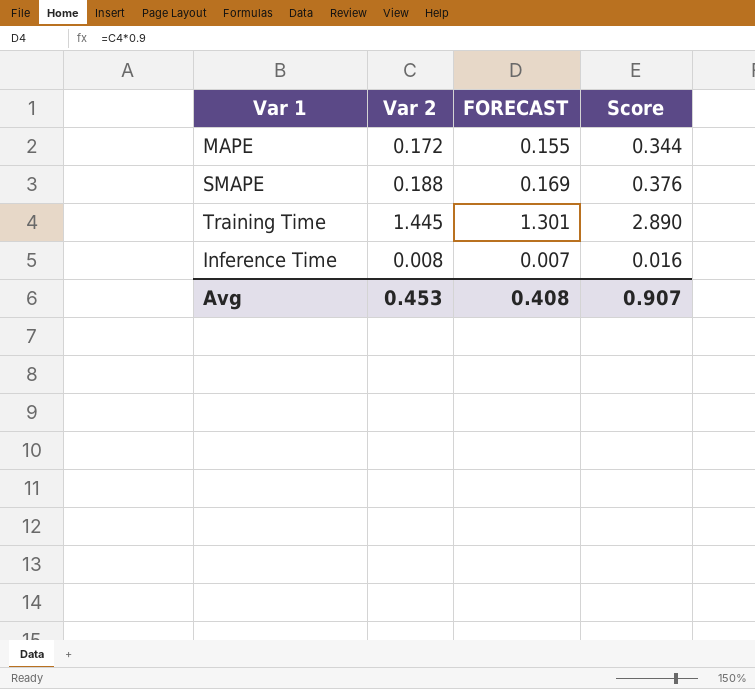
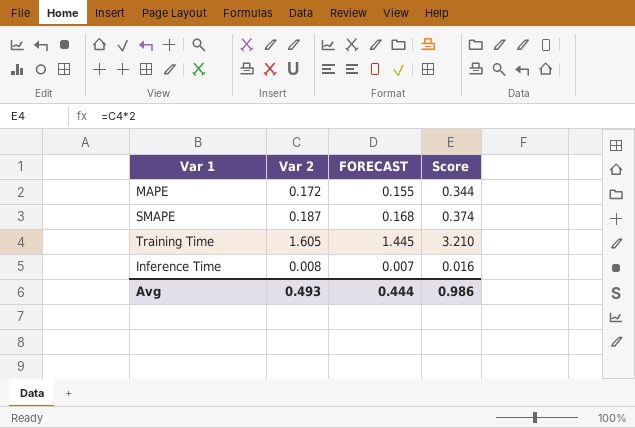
SMAPE | Var 2: 0.188 -> 0.187
SMAPE | FORECAST: 0.169 -> 0.168
SMAPE | Score: 0.376 -> 0.374
Training Time | Var 2: 1.445 -> 1.605
Training Time | FORECAST: 1.301 -> 1.445
Training Time | Score: 2.890 -> 3.210
Avg | Var 2: 0.453 -> 0.493
Avg | FORECAST: 0.408 -> 0.444
Avg | Score: 0.907 -> 0.986

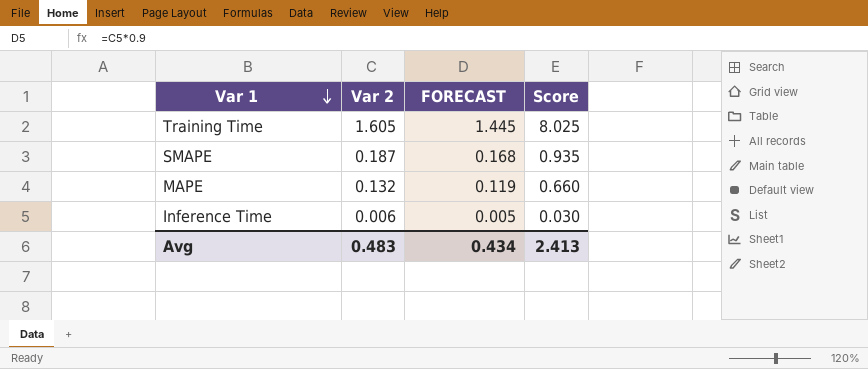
row order: none -> Var 1 descending
column Score | formula: [Var 2] * 2 -> [Var 2] * 5
MAPE | Var 2: 0.172 -> 0.132
MAPE | FORECAST: 0.155 -> 0.119
Inference Time | Var 2: 0.008 -> 0.006
Inference Time | FORECAST: 0.007 -> 0.005
Avg | Var 2: 0.493 -> 0.483
Avg | FORECAST: 0.444 -> 0.434
Avg | Score: 0.986 -> 2.413

